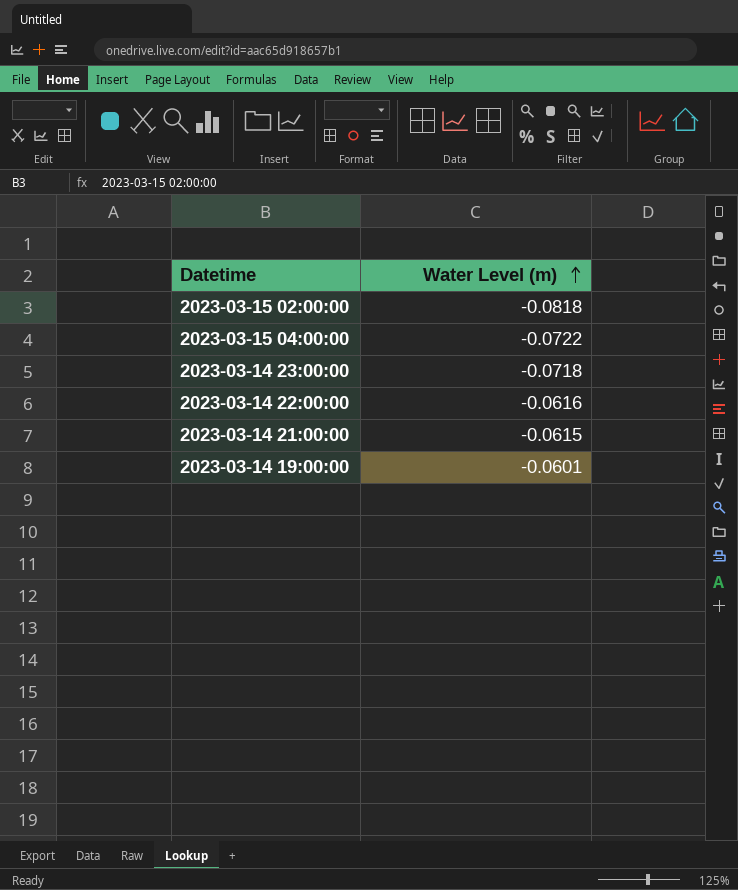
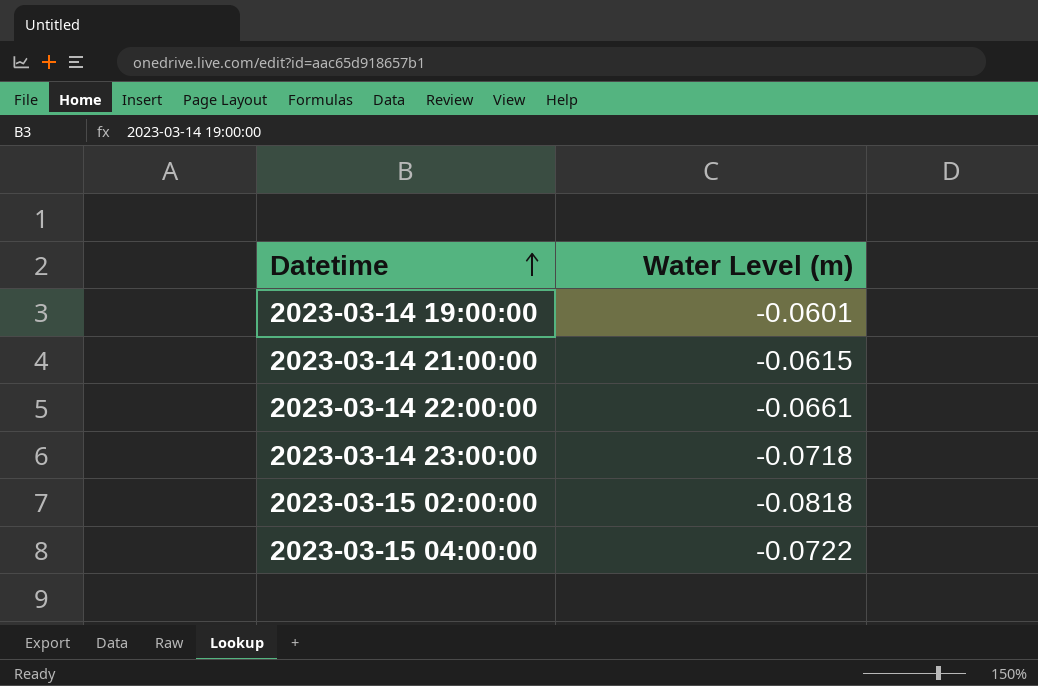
row order: Water Level (m) ascending -> Datetime ascending
2023-03-14 22:00:00 | Water Level (m): -0.0616 -> -0.0661

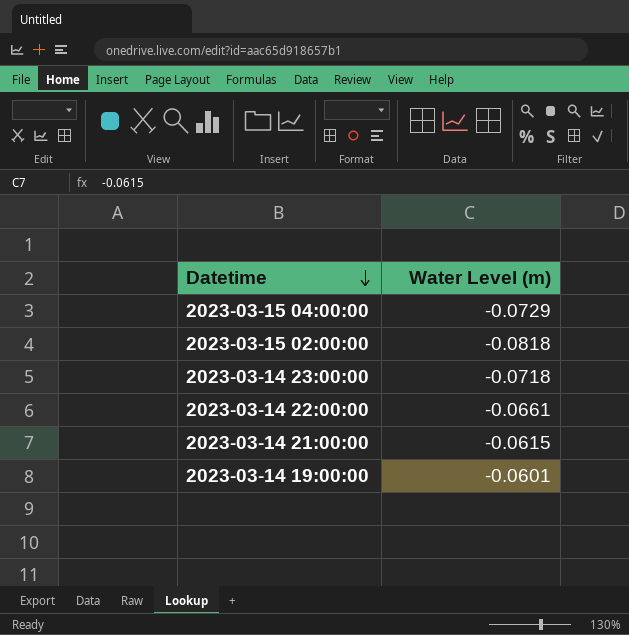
row order: Datetime ascending -> Datetime descending
2023-03-15 04:00:00 | Water Level (m): -0.0722 -> -0.0729

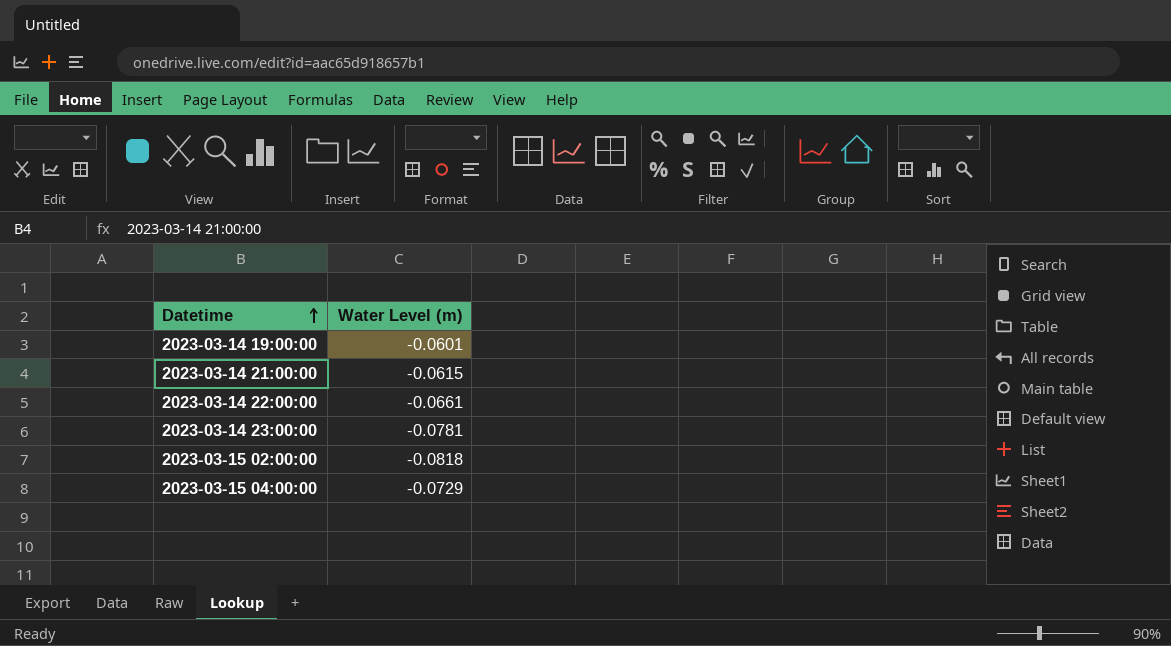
row order: Datetime descending -> Datetime ascending
2023-03-14 23:00:00 | Water Level (m): -0.0718 -> -0.0781

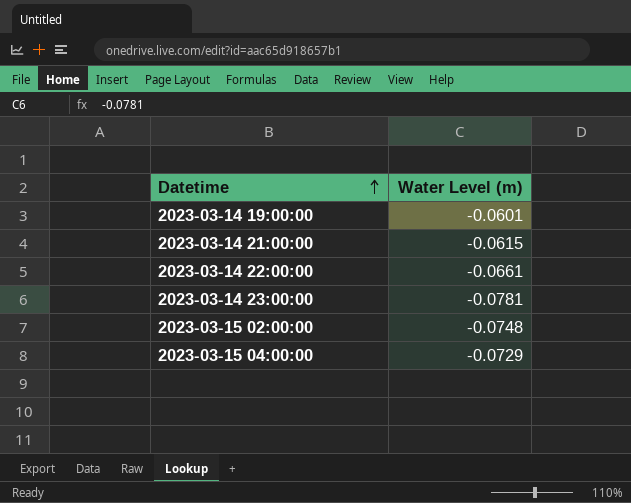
2023-03-15 02:00:00 | Water Level (m): -0.0818 -> -0.0748

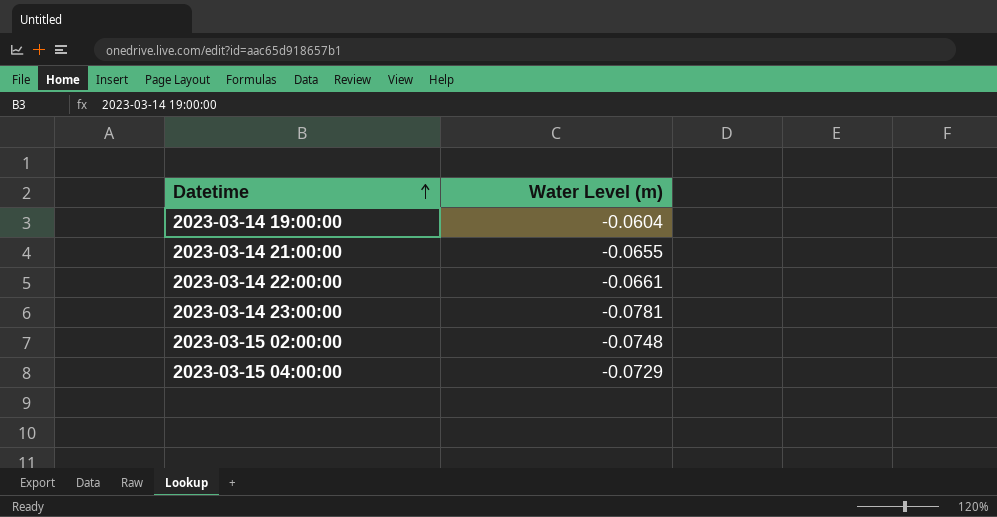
2023-03-14 19:00:00 | Water Level (m): -0.0601 -> -0.0604
2023-03-14 21:00:00 | Water Level (m): -0.0615 -> -0.0655

